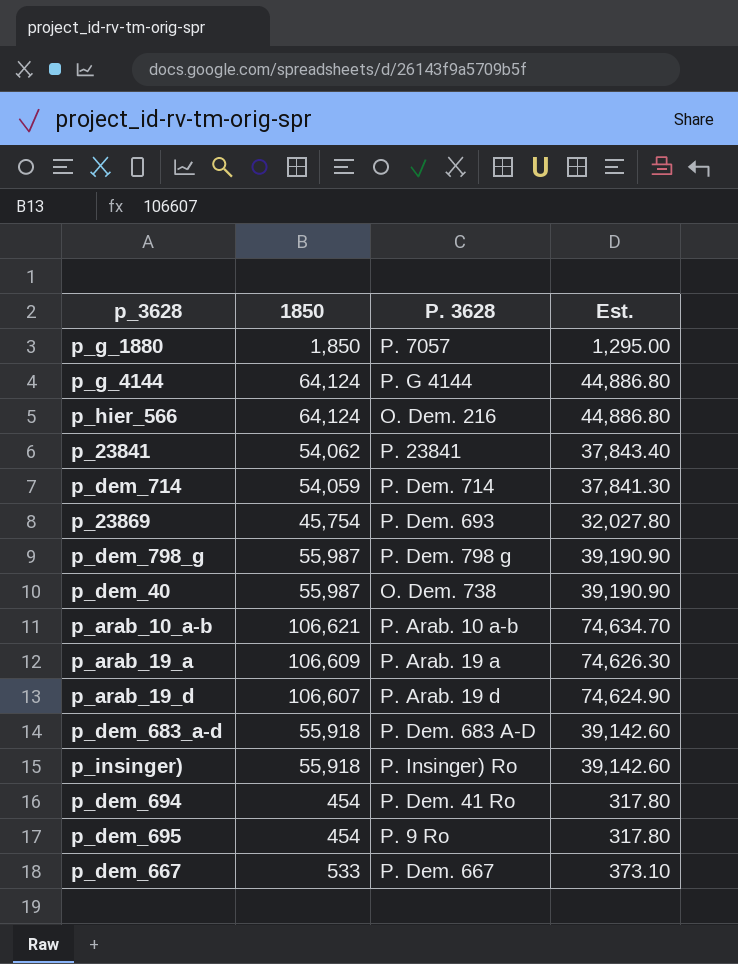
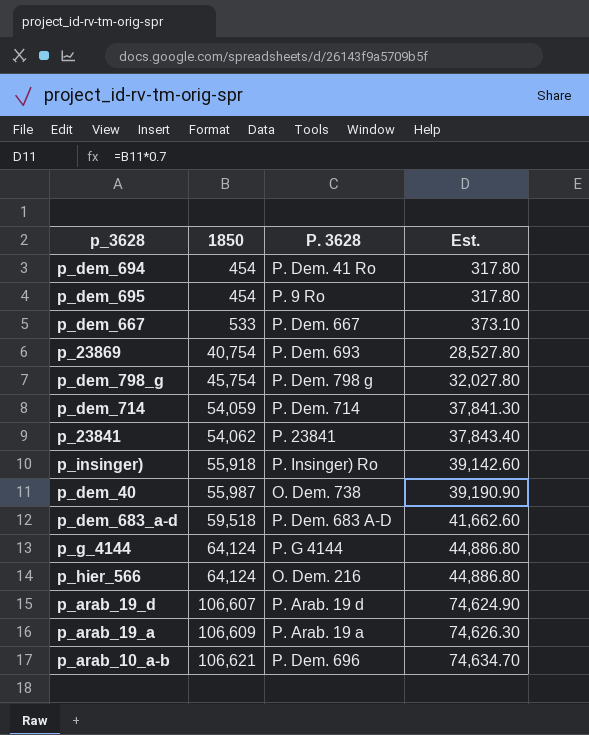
row order: none -> 1850 ascending
row p_g_1880: 1,850 | P. 7057 | 1,295.00 -> none
p_23869 | 1850: 45,754 -> 40,754
p_23869 | Est.: 32,027.80 -> 28,527.80
p_dem_798_g | 1850: 55,987 -> 45,754
p_dem_798_g | Est.: 39,190.90 -> 32,027.80
p_dem_683_a-d | 1850: 55,918 -> 59,518
p_dem_683_a-d | Est.: 39,142.60 -> 41,662.60
p_arab_10_a-b | P. 3628: P. Arab. 10 a-b -> P. Dem. 696

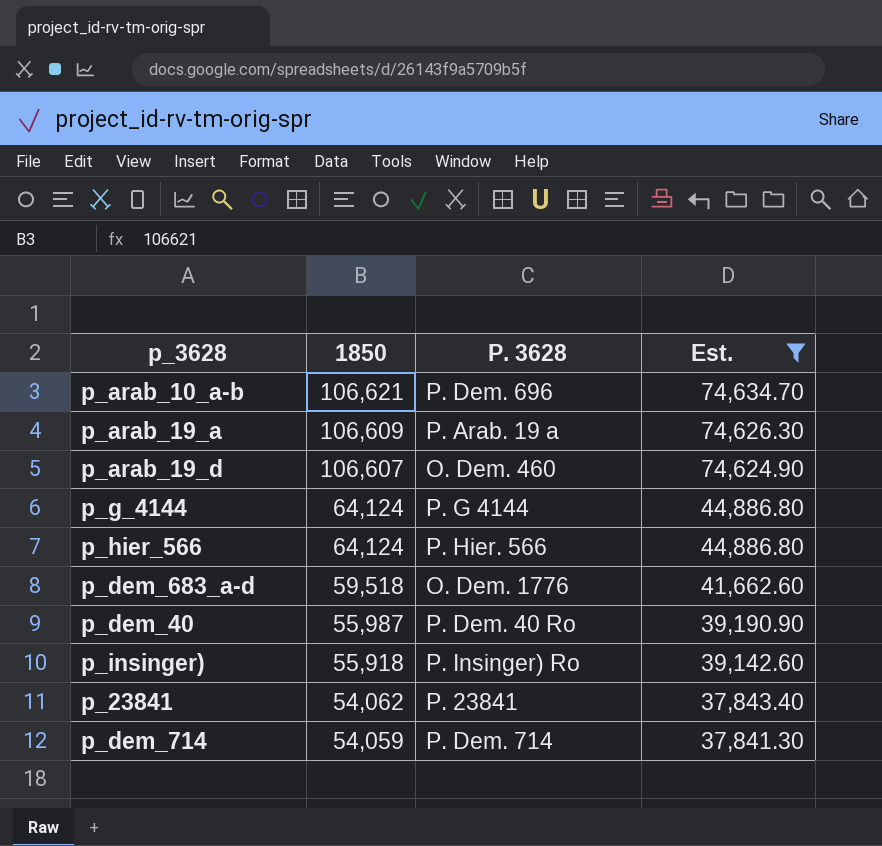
filter: none -> Est. >= 37,841.30
row order: 1850 ascending -> 1850 descending
p_arab_19_d | P. 3628: P. Arab. 19 d -> O. Dem. 460
p_hier_566 | P. 3628: O. Dem. 216 -> P. Hier. 566
p_dem_683_a-d | P. 3628: P. Dem. 683 A-D -> O. Dem. 1776
p_dem_40 | P. 3628: O. Dem. 738 -> P. Dem. 40 Ro

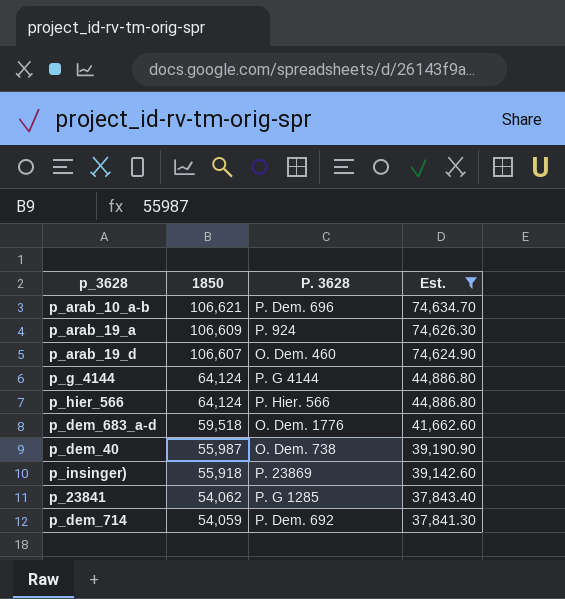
p_arab_19_a | P. 3628: P. Arab. 19 a -> P. 924
p_dem_40 | P. 3628: P. Dem. 40 Ro -> O. Dem. 738
p_insinger) | P. 3628: P. Insinger) Ro -> P. 23869
p_23841 | P. 3628: P. 23841 -> P. G 1285
p_dem_714 | P. 3628: P. Dem. 714 -> P. Dem. 692

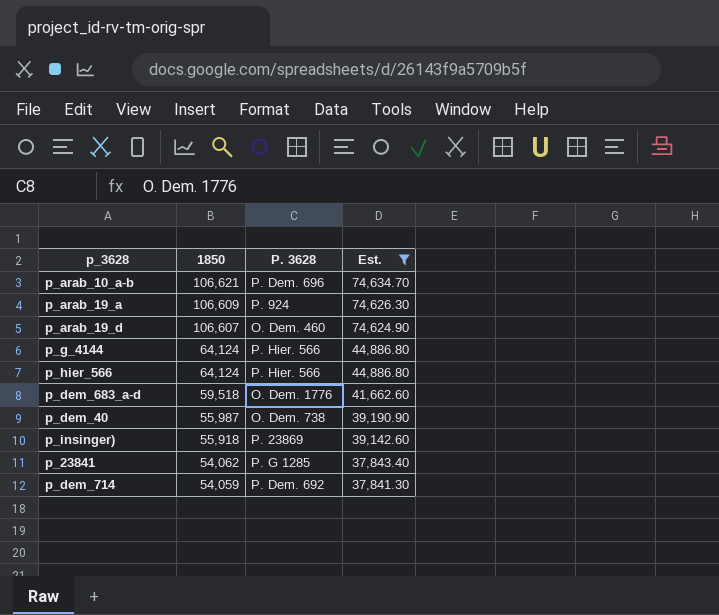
p_g_4144 | P. 3628: P. G 4144 -> P. Hier. 566

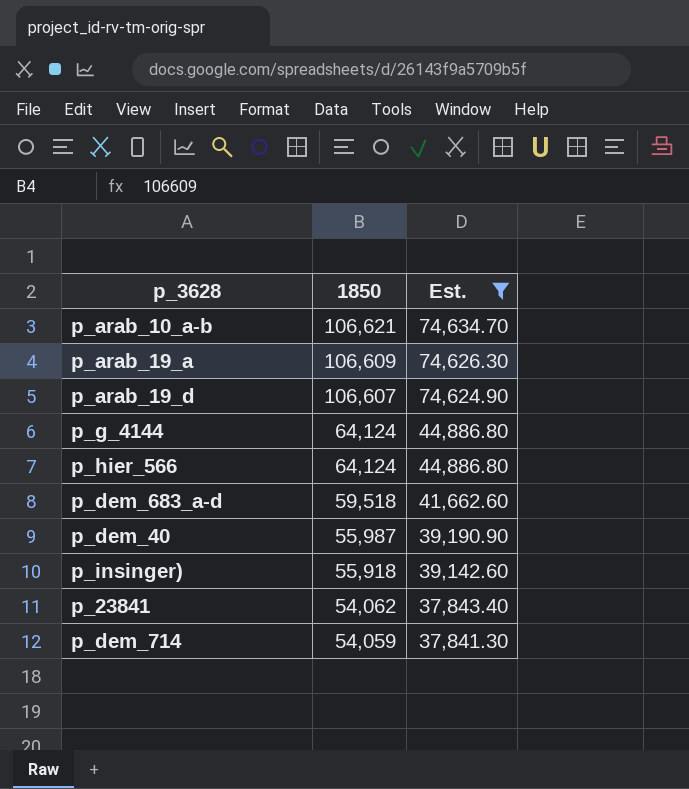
column P. 3628 | position: 3 -> none

